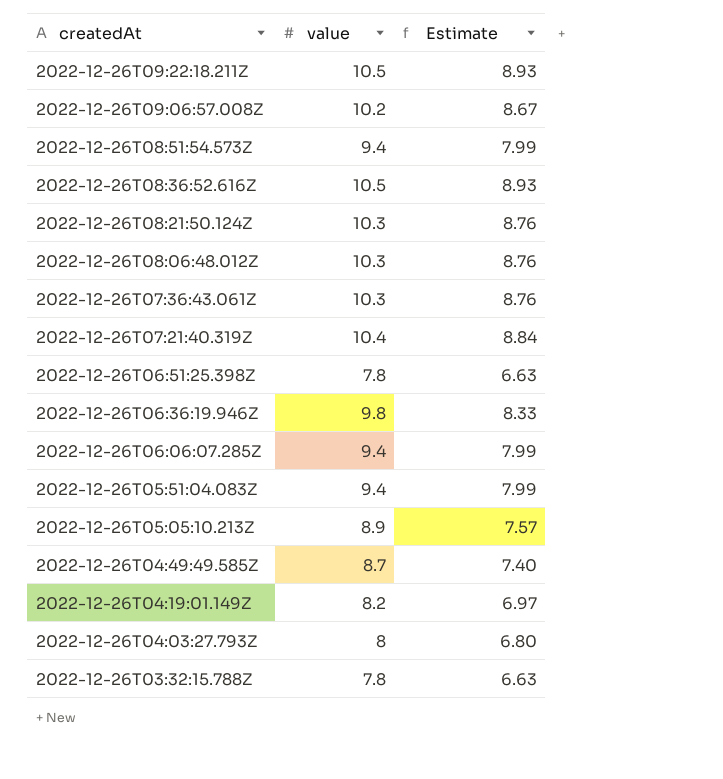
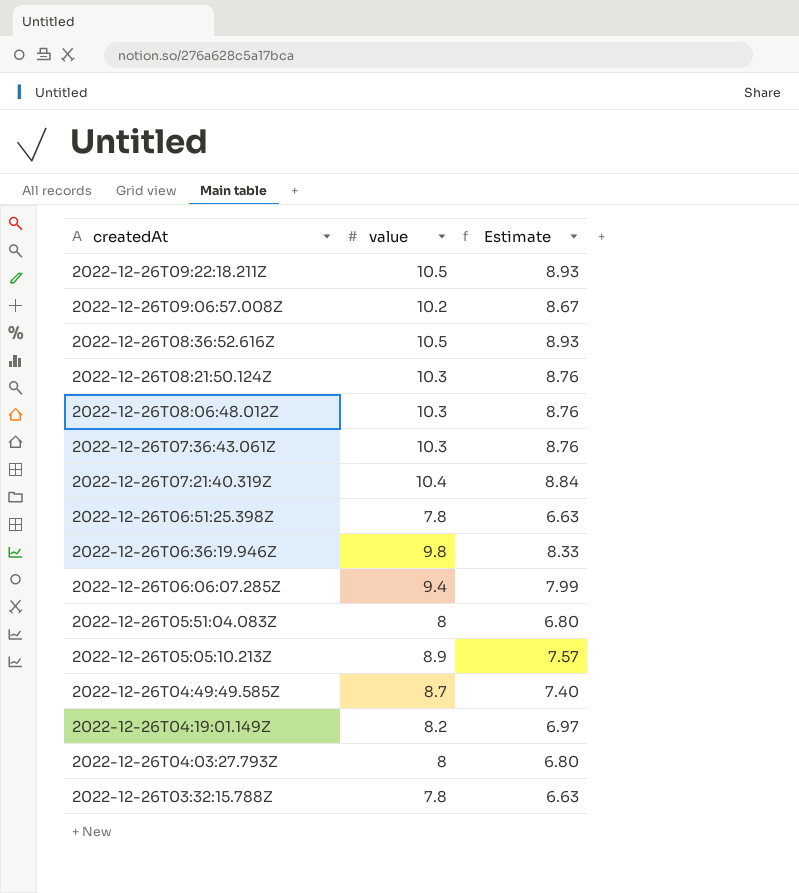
row 2022-12-26T08:51:54.573Z: 9.4 | 7.99 -> none
2022-12-26T05:51:04.083Z | value: 9.4 -> 8
2022-12-26T05:51:04.083Z | Estimate: 7.99 -> 6.80

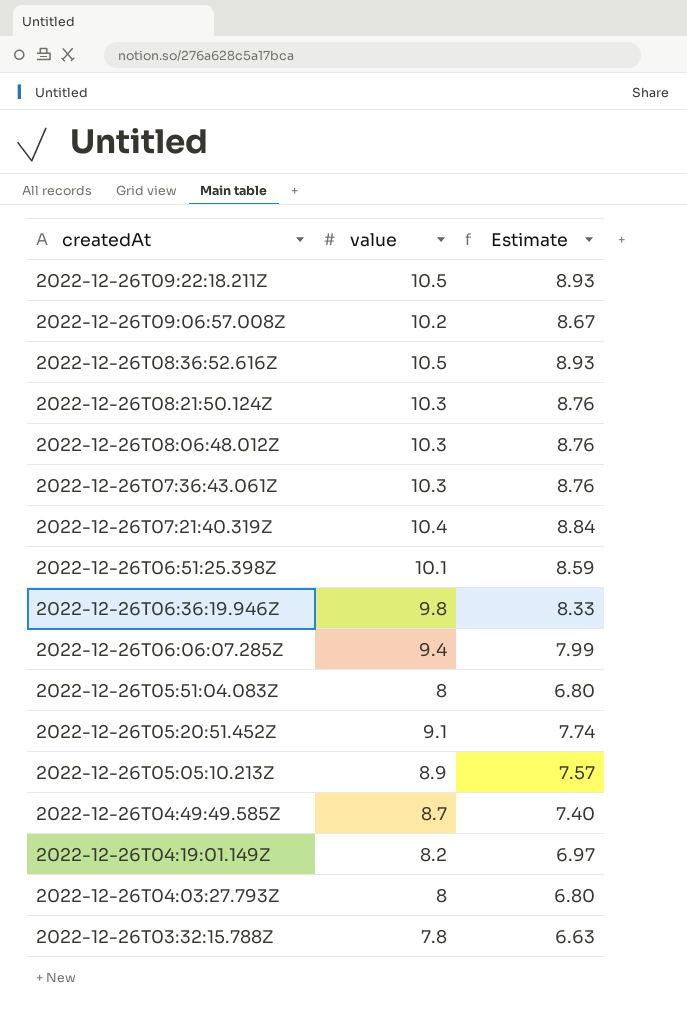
2022-12-26T06:51:25.398Z | value: 7.8 -> 10.1
2022-12-26T06:51:25.398Z | Estimate: 6.63 -> 8.59
row 2022-12-26T05:20:51.452Z: none -> 9.1 | 7.74

